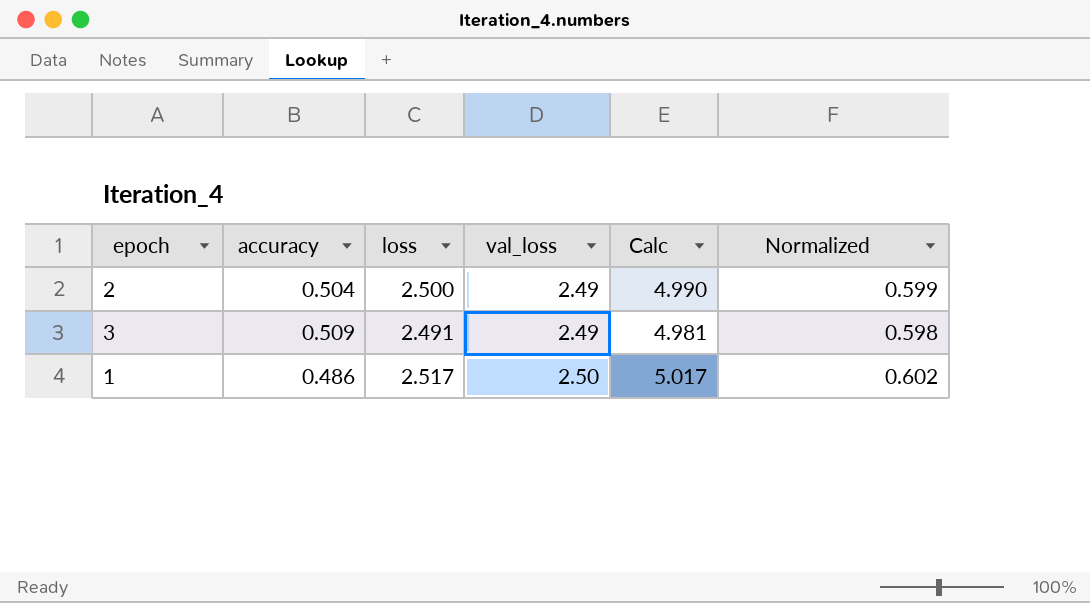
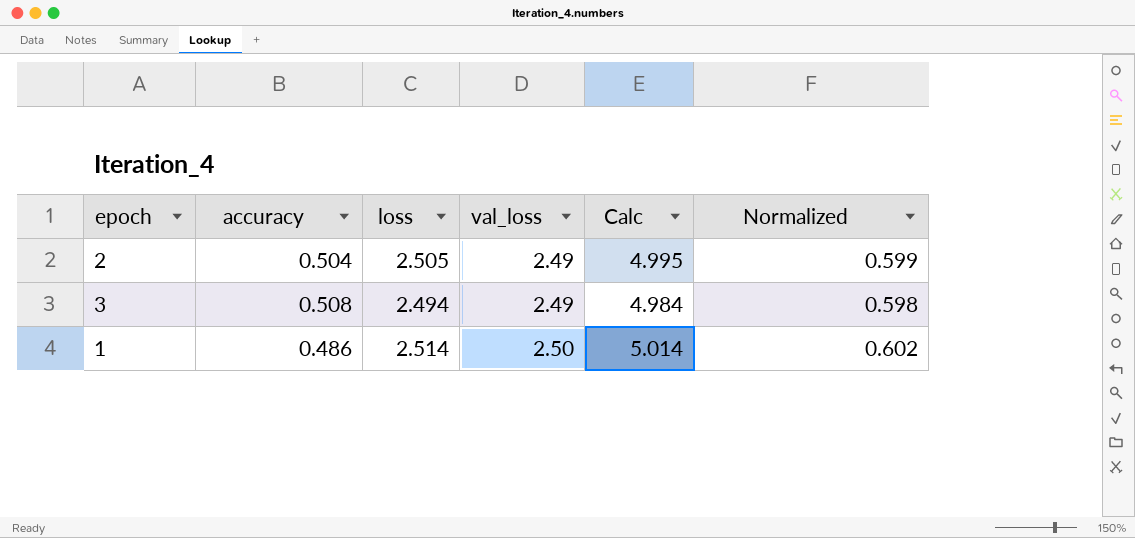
2 | loss: 2.500 -> 2.505
2 | Calc: 4.990 -> 4.995
3 | accuracy: 0.509 -> 0.508
3 | loss: 2.491 -> 2.494
3 | Calc: 4.981 -> 4.984
1 | loss: 2.517 -> 2.514
1 | Calc: 5.017 -> 5.014

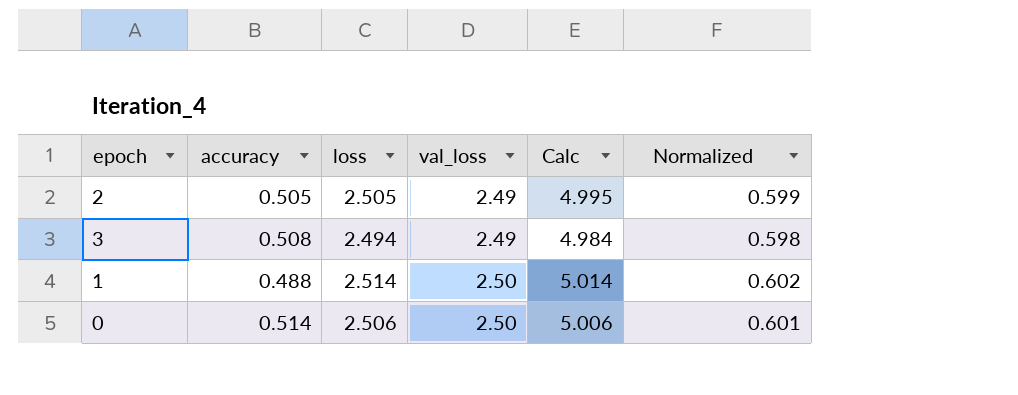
2 | accuracy: 0.504 -> 0.505
1 | accuracy: 0.486 -> 0.488
row 0: none -> 0.514 | 2.506 | 2.50 | 5.006 | 0.601

